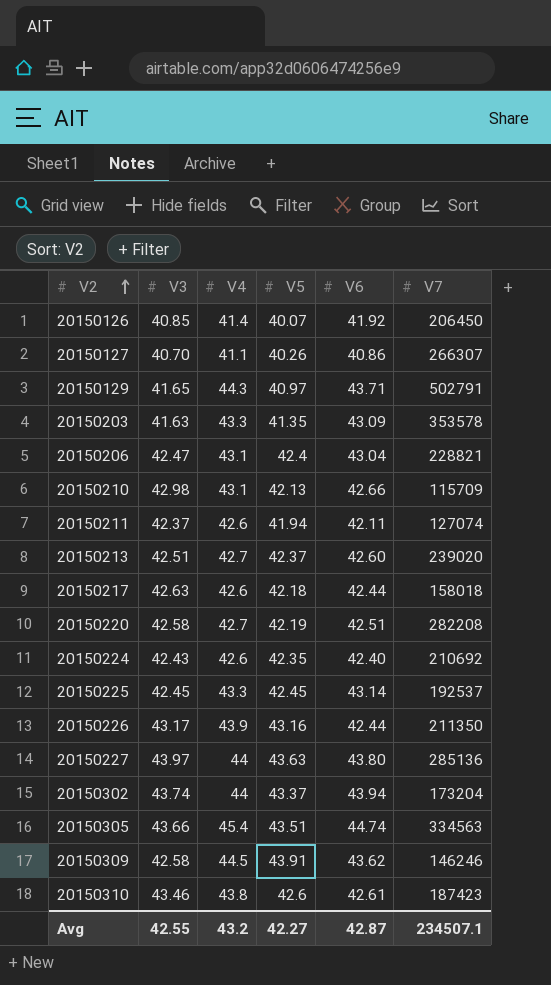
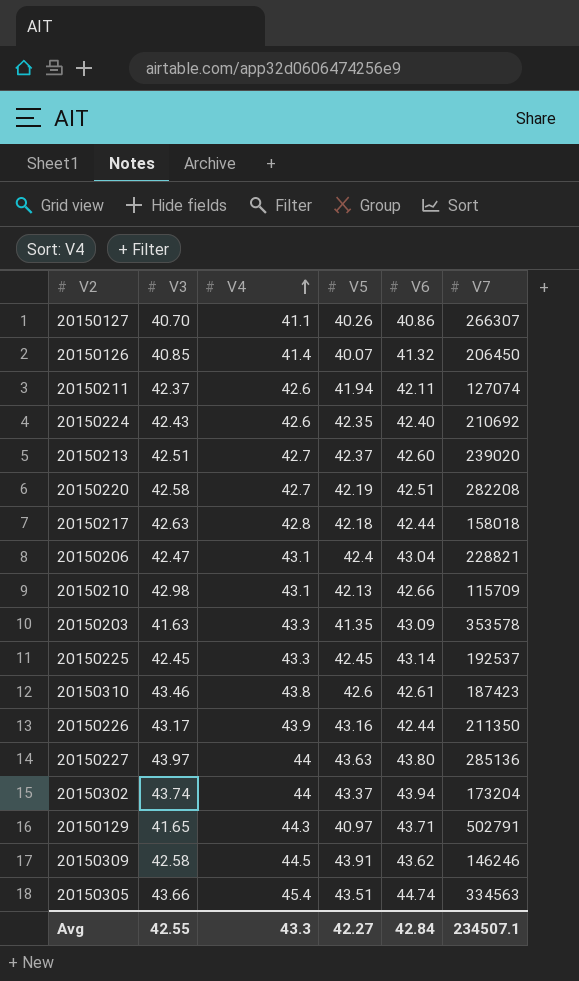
row order: V2 ascending -> V4 ascending
20150126 | V6: 41.92 -> 41.32
20150217 | V4: 42.6 -> 42.8
Avg | V4: 43.2 -> 43.3
Avg | V6: 42.87 -> 42.84

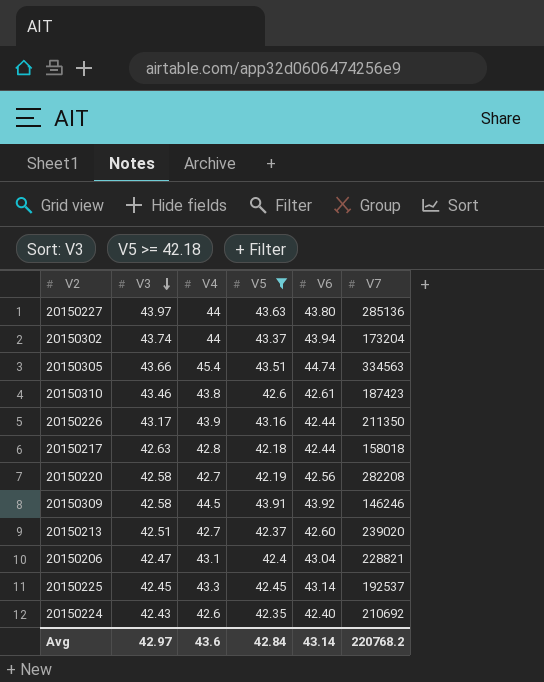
filter: none -> V5 >= 42.18
row order: V4 ascending -> V3 descending
20150220 | V6: 42.51 -> 42.56
20150309 | V6: 43.62 -> 43.92
Avg | V3: 42.55 -> 42.97
Avg | V4: 43.3 -> 43.6
Avg | V5: 42.27 -> 42.84
Avg | V6: 42.84 -> 43.14
Avg | V7: 234507.1 -> 220768.2

